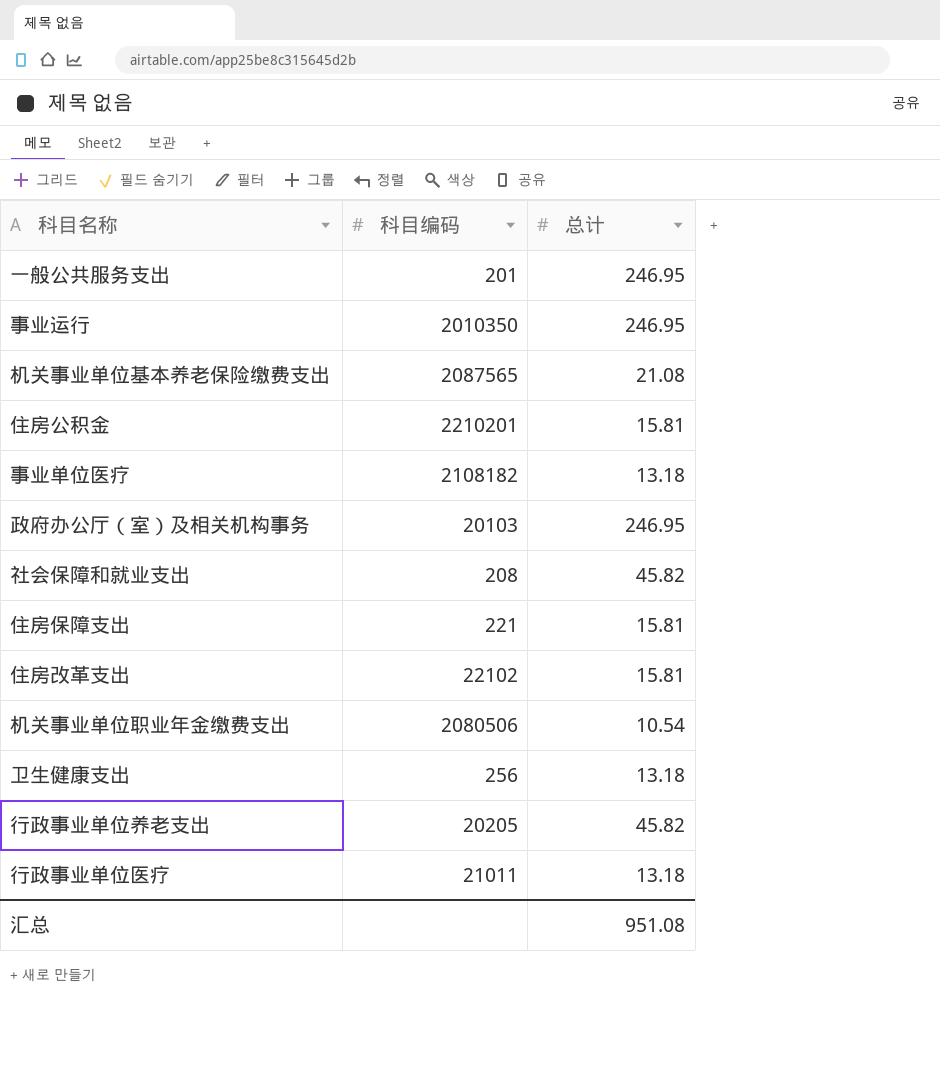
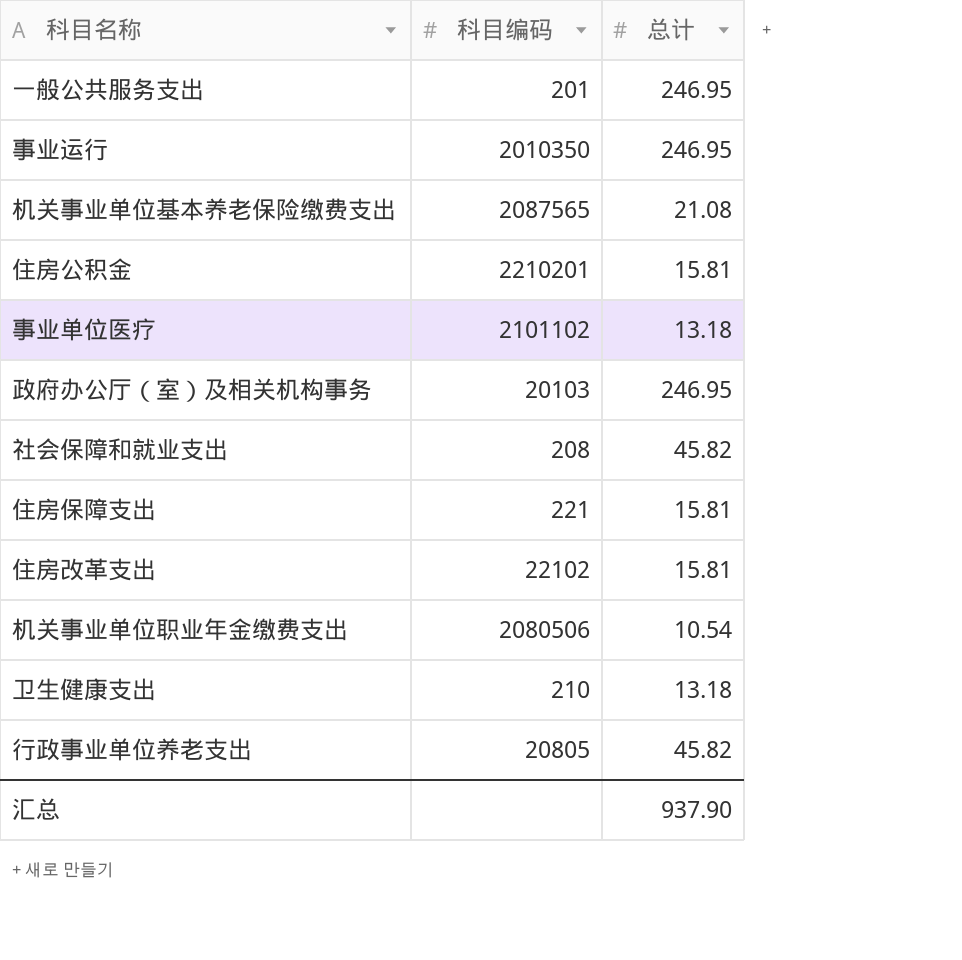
row 行政事业单位医疗: 21011 | 13.18 -> none
事业单位医疗 | 科目编码: 2108182 -> 2101102
卫生健康支出 | 科目编码: 256 -> 210
行政事业单位养老支出 | 科目编码: 20205 -> 20805
汇总 | 总计: 951.08 -> 937.90

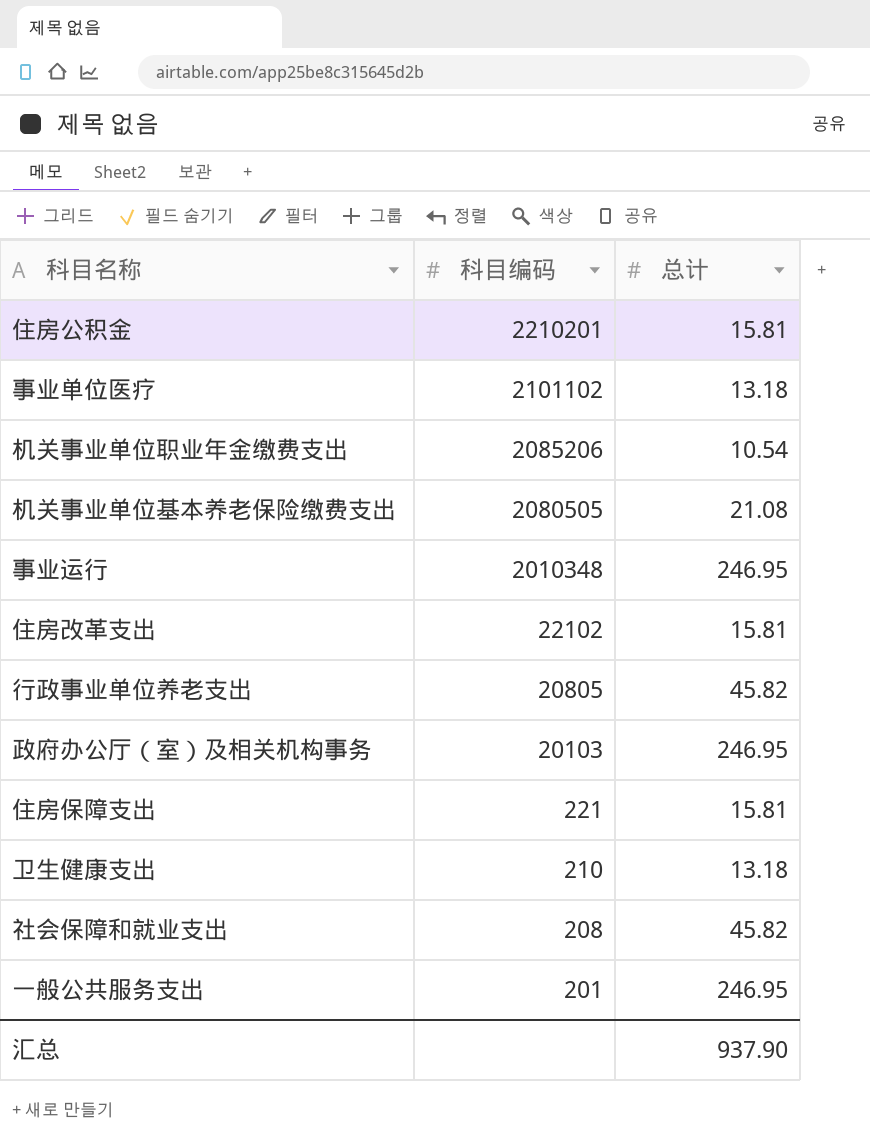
row order: none -> 科目编码 descending
机关事业单位职业年金缴费支出 | 科目编码: 2080506 -> 2085206
机关事业单位基本养老保险缴费支出 | 科目编码: 2087565 -> 2080505
事业运行 | 科目编码: 2010350 -> 2010348

